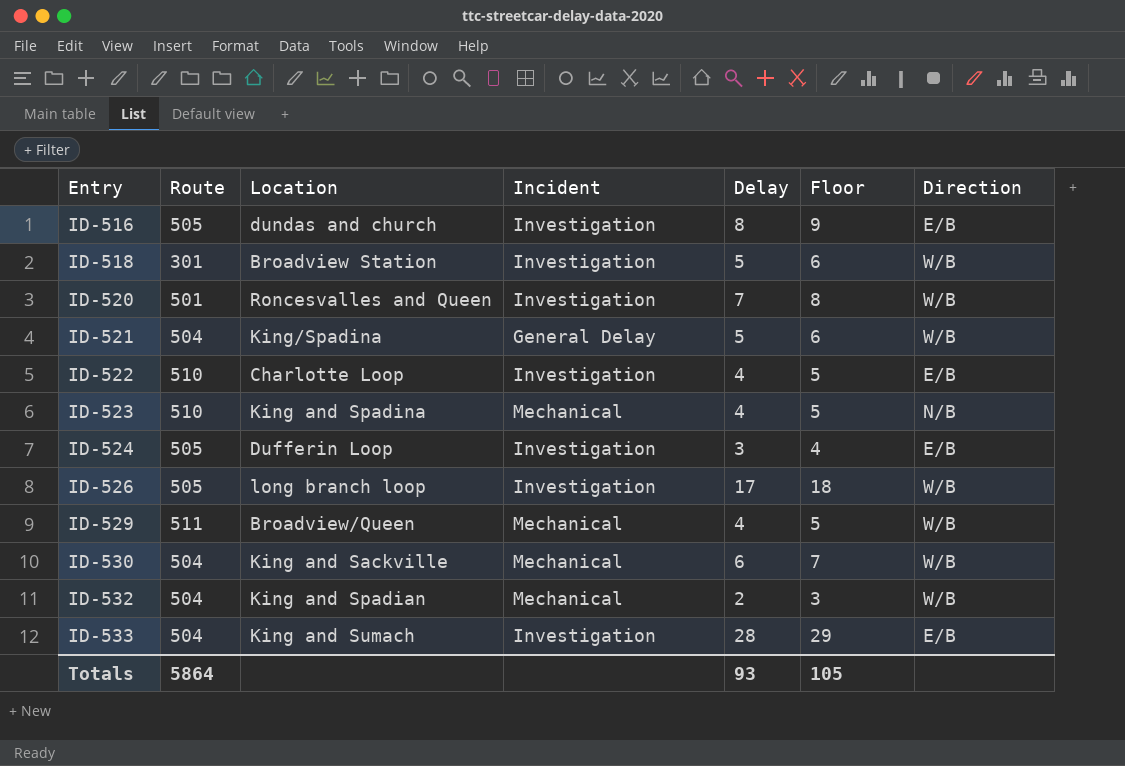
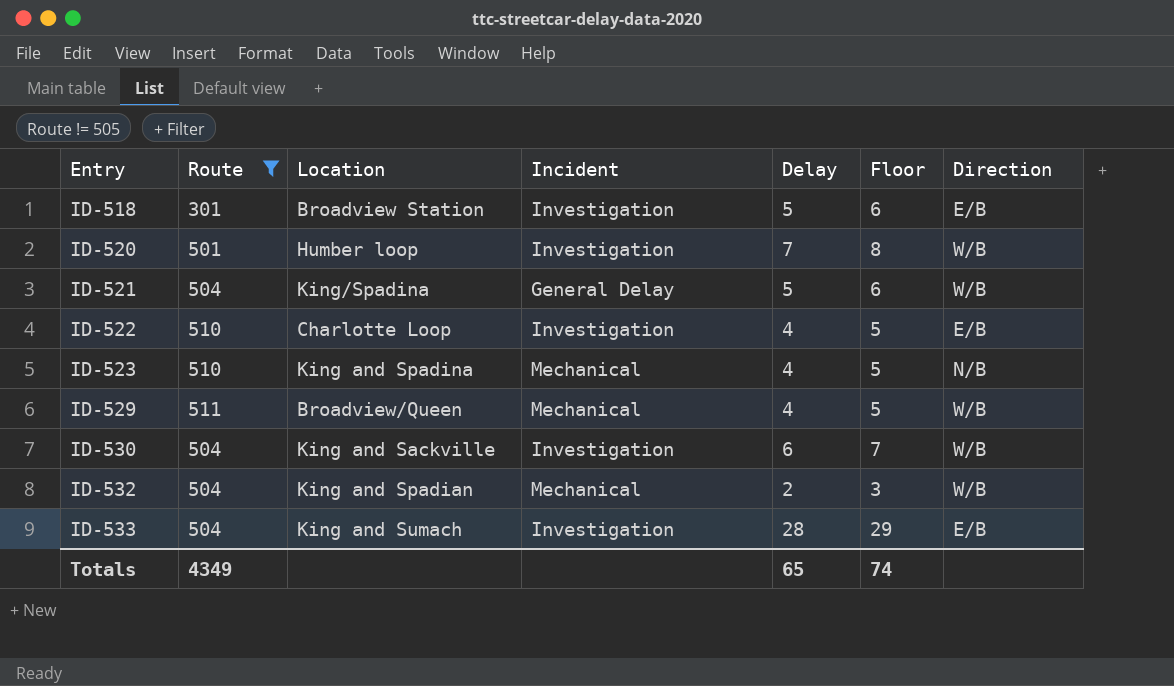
filter: none -> Route != 505
ID-518 | Direction: W/B -> E/B
ID-520 | Location: Roncesvalles and Queen -> Humber loop
ID-530 | Incident: Mechanical -> Investigation
Totals | Route: 5864 -> 4349
Totals | Delay: 93 -> 65
Totals | Floor: 105 -> 74

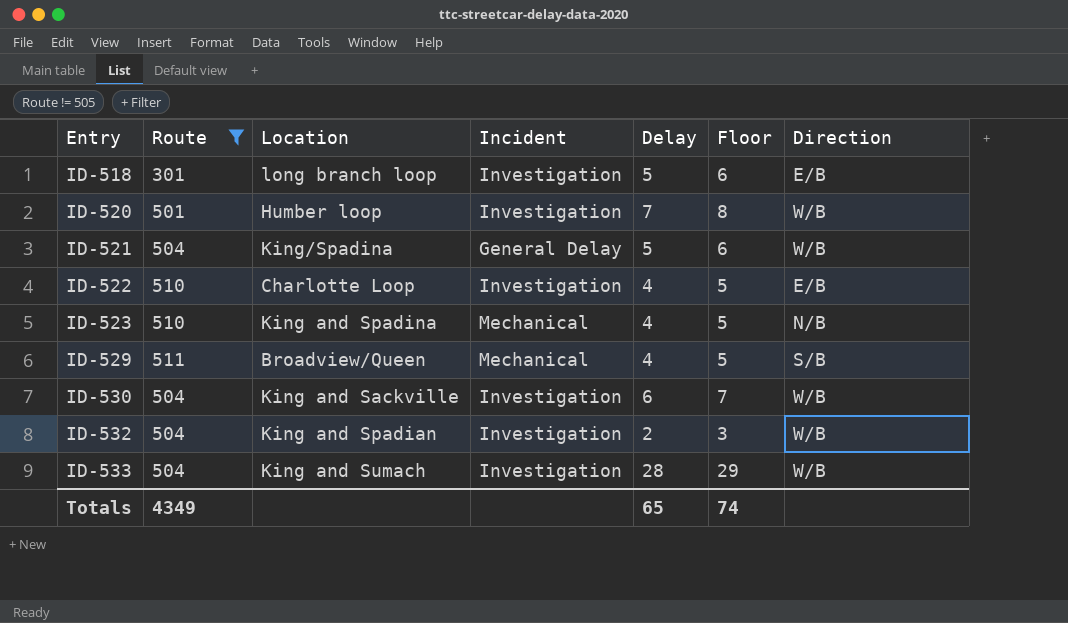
ID-518 | Location: Broadview Station -> long branch loop
ID-529 | Direction: W/B -> S/B
ID-532 | Incident: Mechanical -> Investigation
ID-533 | Direction: E/B -> W/B

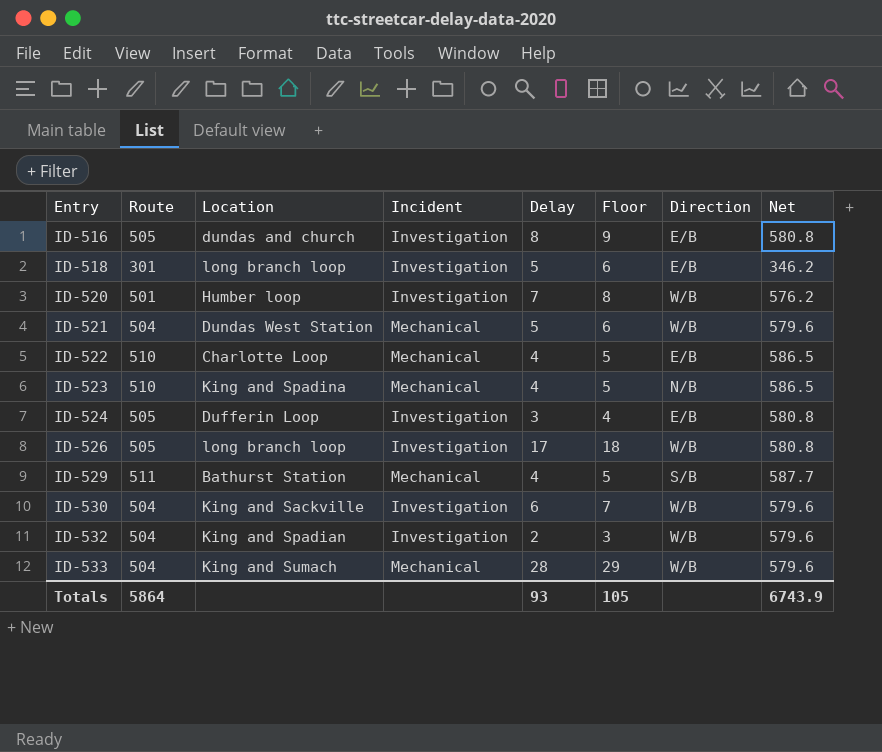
filter: Route != 505 -> none
column Net | formula: none -> [Route] * 1.15
ID-521 | Location: King/Spadina -> Dundas West Station
ID-521 | Incident: General Delay -> Mechanical
ID-522 | Incident: Investigation -> Mechanical
ID-529 | Location: Broadview/Queen -> Bathurst Station
ID-533 | Incident: Investigation -> Mechanical
Totals | Route: 4349 -> 5864
Totals | Delay: 65 -> 93
Totals | Floor: 74 -> 105

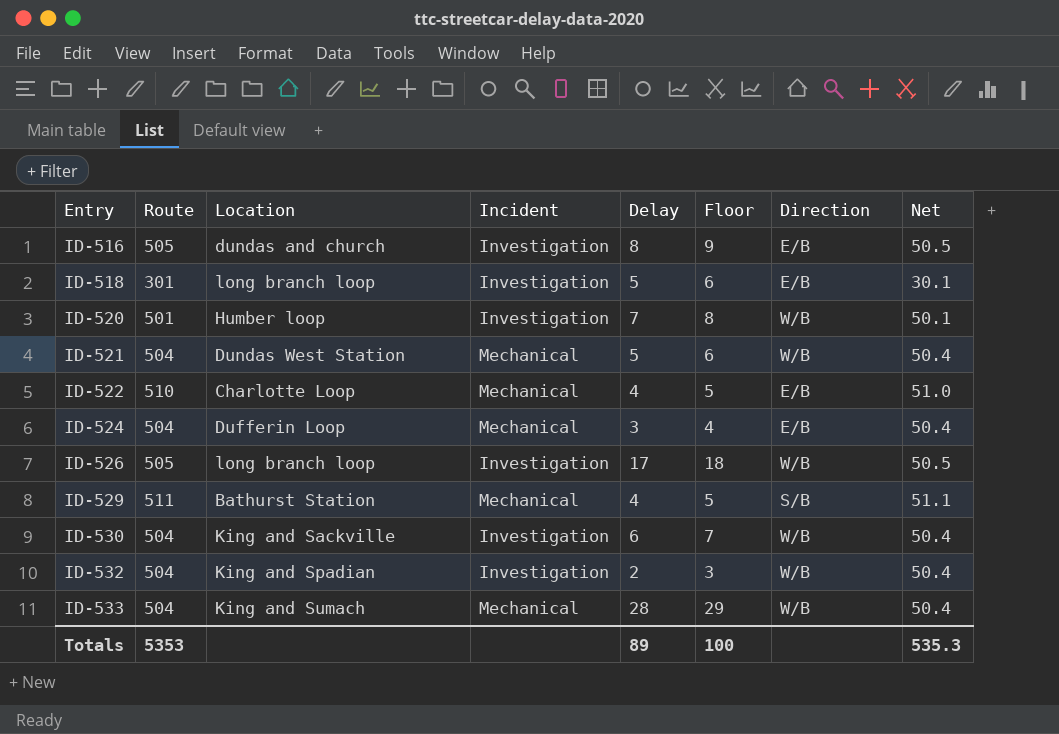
column Net | formula: [Route] * 1.15 -> [Route] * 0.1
row ID-523: 510 | King and Spadina | Mechanical | 4 | 5 | N/B | 586.5 -> none
ID-524 | Route: 505 -> 504
ID-524 | Incident: Investigation -> Mechanical
Totals | Route: 5864 -> 5353
Totals | Delay: 93 -> 89
Totals | Floor: 105 -> 100
Totals | Net: 6743.9 -> 535.3

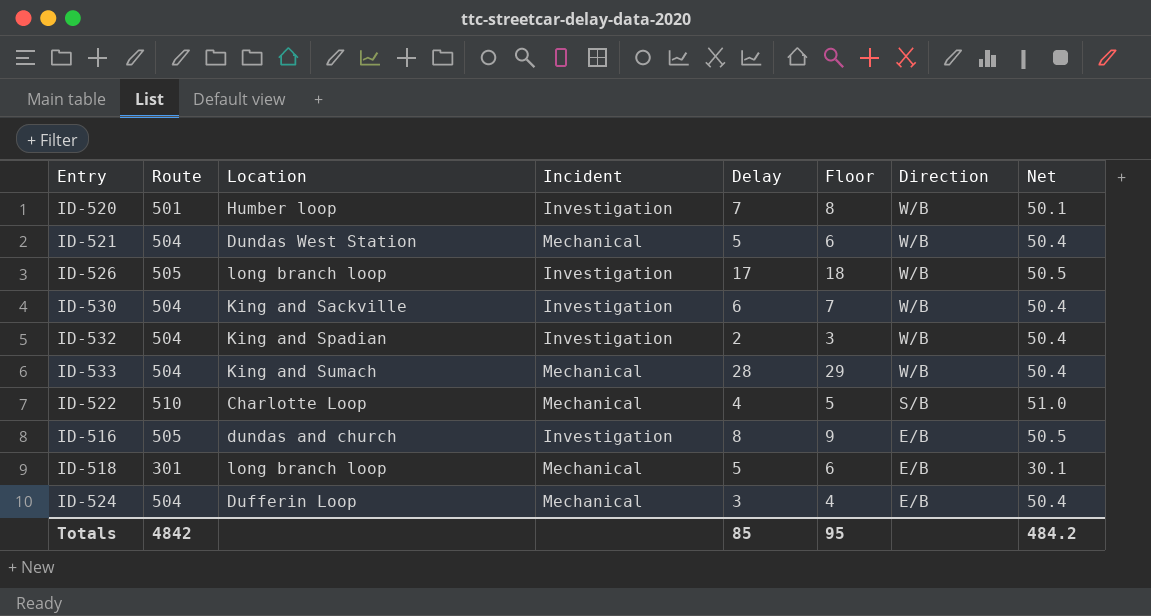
row order: Entry ascending -> Direction descending
row ID-529: 511 | Bathurst Station | Mechanical | 4 | 5 | S/B | 51.1 -> none
ID-522 | Direction: E/B -> S/B
ID-518 | Incident: Investigation -> Mechanical
Totals | Route: 5353 -> 4842
Totals | Delay: 89 -> 85
Totals | Floor: 100 -> 95
Totals | Net: 535.3 -> 484.2

